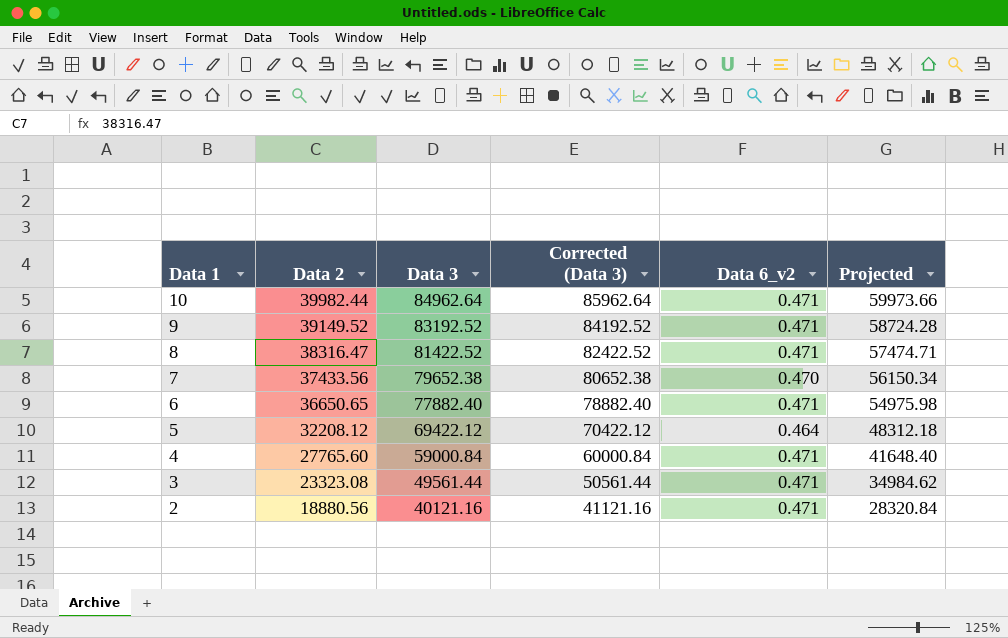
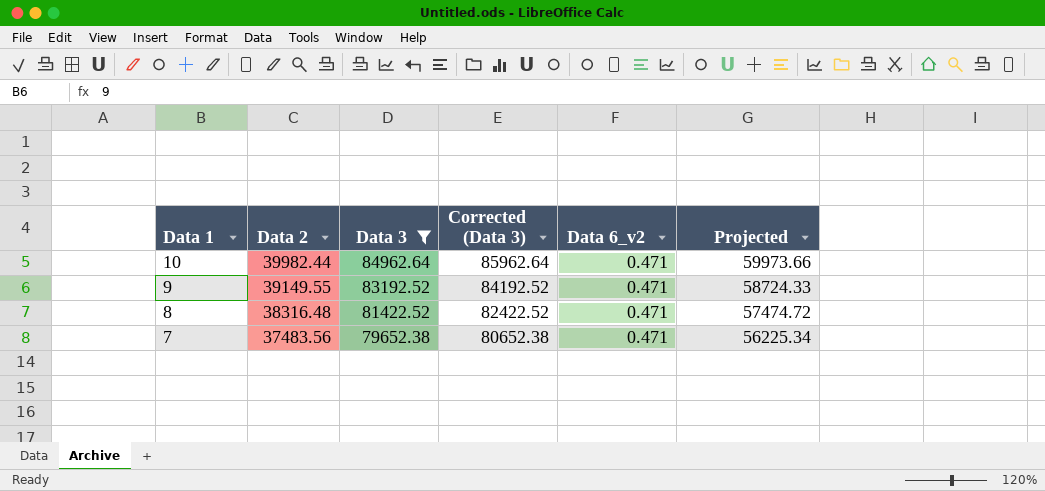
filter: none -> Data 3 >= 79652.38
9 | Data 2: 39149.52 -> 39149.55
9 | Projected: 58724.28 -> 58724.33
8 | Data 2: 38316.47 -> 38316.48
8 | Projected: 57474.71 -> 57474.72
7 | Data 2: 37433.56 -> 37483.56
7 | Data 6_v2: 0.470 -> 0.471
7 | Projected: 56150.34 -> 56225.34

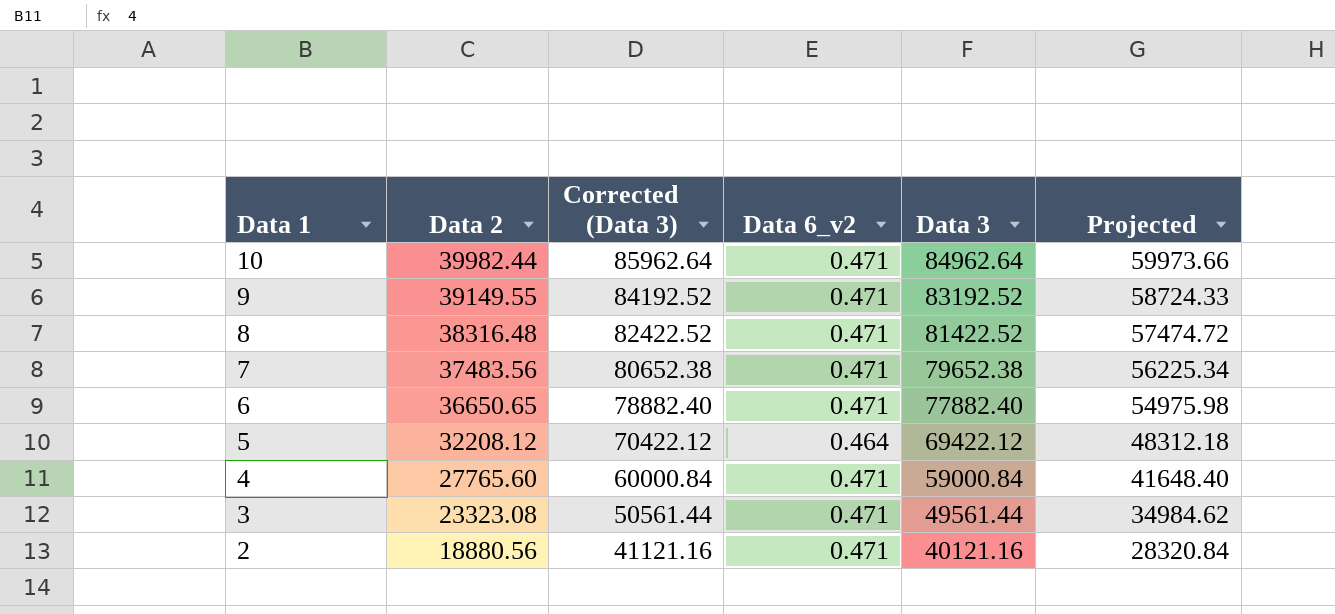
filter: Data 3 >= 79652.38 -> none
column Data 3 | position: 3 -> 5

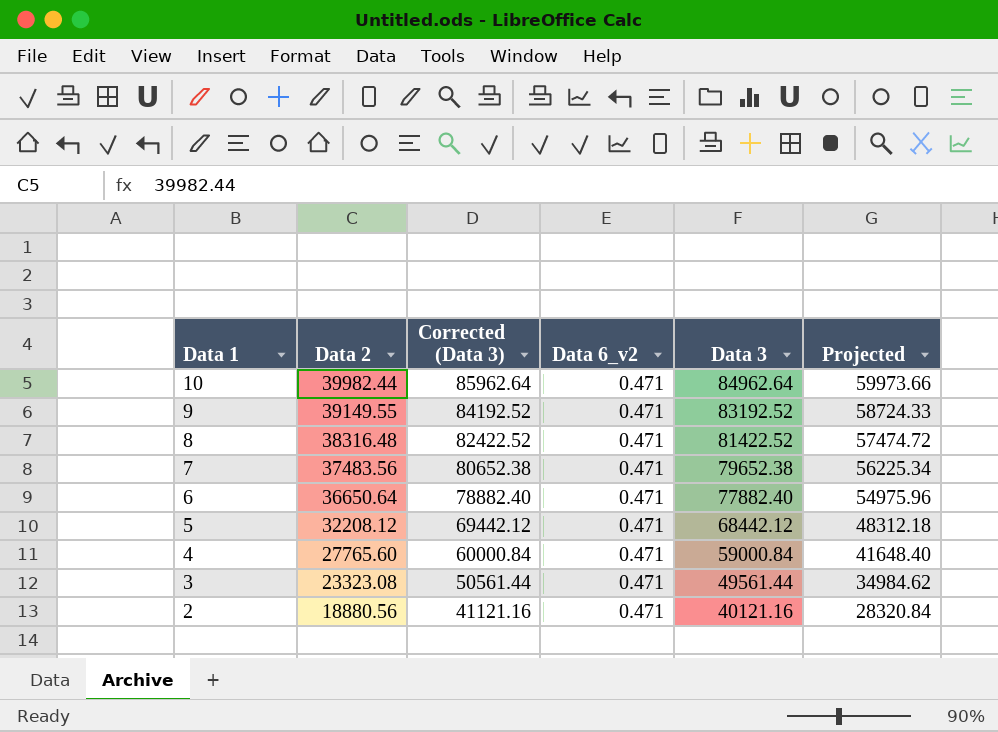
6 | Data 2: 36650.65 -> 36650.64
6 | Projected: 54975.98 -> 54975.96
5 | Corrected (Data 3): 70422.12 -> 69442.12
5 | Data 6_v2: 0.464 -> 0.471
5 | Data 3: 69422.12 -> 68442.12

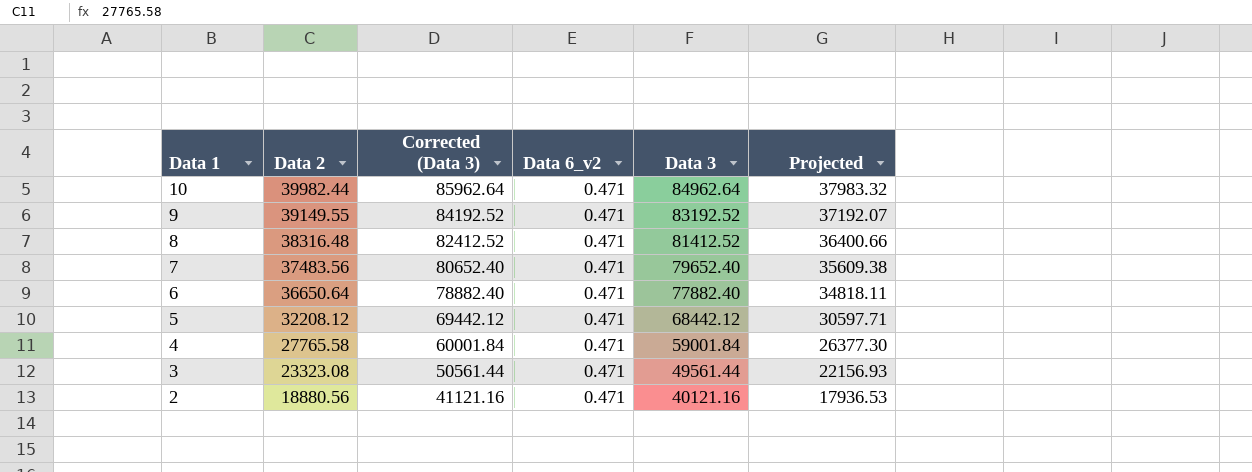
column Projected | formula: [Data 2] * 1.5 -> [Data 2] * 0.95
8 | Corrected (Data 3): 82422.52 -> 82412.52
8 | Data 3: 81422.52 -> 81412.52
7 | Corrected (Data 3): 80652.38 -> 80652.40
7 | Data 3: 79652.38 -> 79652.40
4 | Data 2: 27765.60 -> 27765.58
4 | Corrected (Data 3): 60000.84 -> 60001.84
4 | Data 3: 59000.84 -> 59001.84

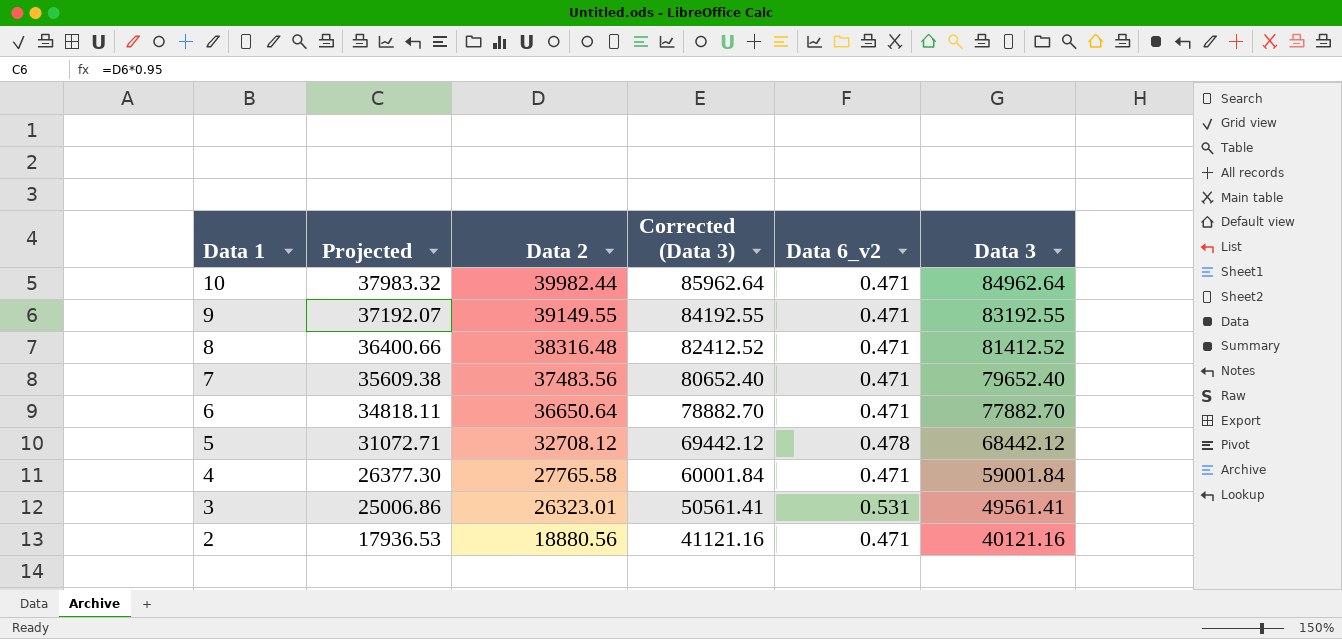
column Projected | position: 6 -> 2
9 | Corrected (Data 3): 84192.52 -> 84192.55
9 | Data 3: 83192.52 -> 83192.55
6 | Corrected (Data 3): 78882.40 -> 78882.70
6 | Data 3: 77882.40 -> 77882.70
5 | Projected: 30597.71 -> 31072.71
5 | Data 2: 32208.12 -> 32708.12
5 | Data 6_v2: 0.471 -> 0.478
3 | Projected: 22156.93 -> 25006.86
3 | Data 2: 23323.08 -> 26323.01
3 | Corrected (Data 3): 50561.44 -> 50561.41
3 | Data 6_v2: 0.471 -> 0.531
3 | Data 3: 49561.44 -> 49561.41

